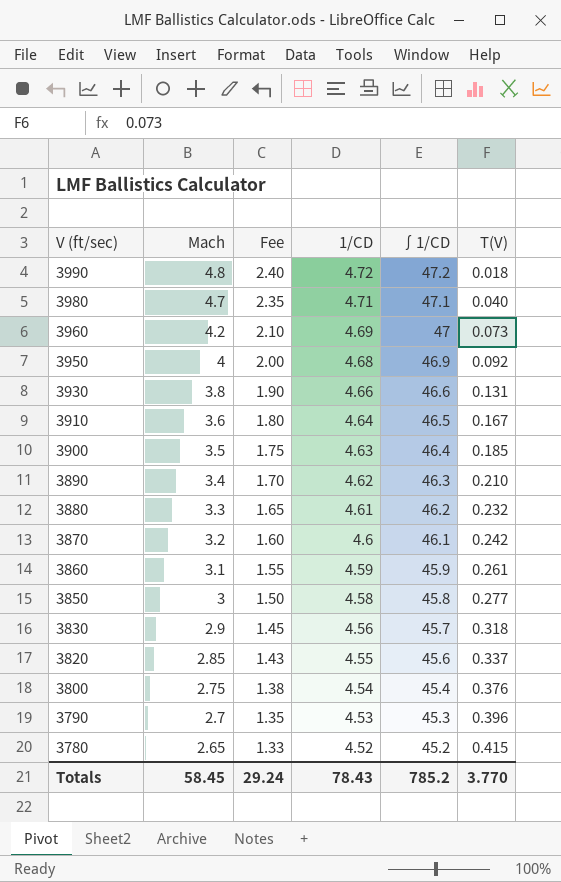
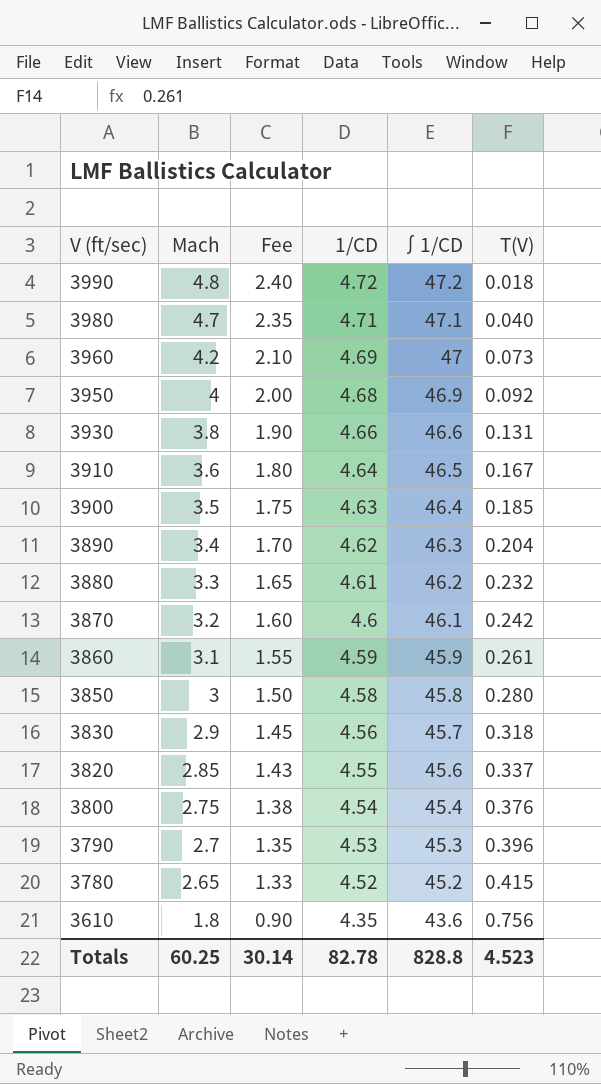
3890 | T(V): 0.210 -> 0.204
3850 | T(V): 0.277 -> 0.280
row 3610: none -> 1.8 | 0.90 | 4.35 | 43.6 | 0.756
Totals | Mach: 58.45 -> 60.25
Totals | Fee: 29.24 -> 30.14
Totals | 1/CD: 78.43 -> 82.78
Totals | ∫1/CD: 785.2 -> 828.8
Totals | T(V): 3.770 -> 4.523

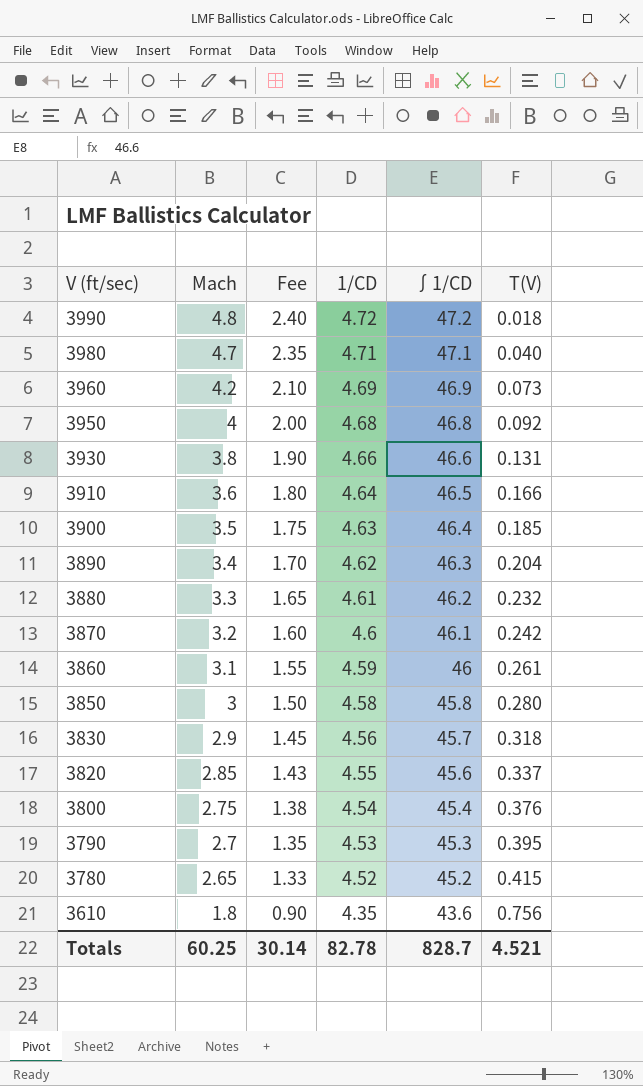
3960 | ∫1/CD: 47 -> 46.9
3950 | ∫1/CD: 46.9 -> 46.8
3910 | T(V): 0.167 -> 0.166
3860 | ∫1/CD: 45.9 -> 46
3790 | T(V): 0.396 -> 0.395
Totals | ∫1/CD: 828.8 -> 828.7
Totals | T(V): 4.523 -> 4.521

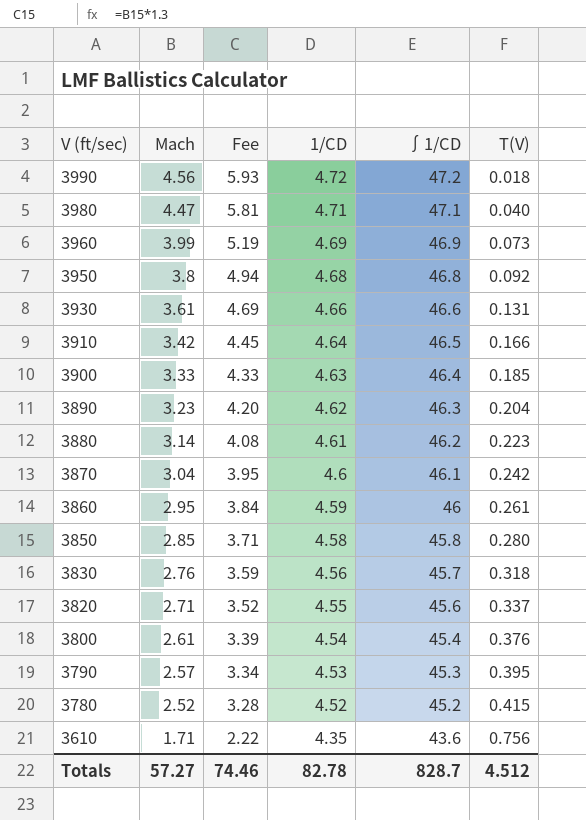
column Fee | formula: [Mach] * 0.5 -> [Mach] * 1.3
3990 | Mach: 4.8 -> 4.56
3980 | Mach: 4.7 -> 4.47
3960 | Mach: 4.2 -> 3.99
3950 | Mach: 4 -> 3.8
3930 | Mach: 3.8 -> 3.61
3910 | Mach: 3.6 -> 3.42
3900 | Mach: 3.5 -> 3.33
3890 | Mach: 3.4 -> 3.23
3880 | Mach: 3.3 -> 3.14
3880 | T(V): 0.232 -> 0.223
3870 | Mach: 3.2 -> 3.04
3860 | Mach: 3.1 -> 2.95
3850 | Mach: 3 -> 2.85
3830 | Mach: 2.9 -> 2.76
3820 | Mach: 2.85 -> 2.71
3800 | Mach: 2.75 -> 2.61
3790 | Mach: 2.7 -> 2.57
3780 | Mach: 2.65 -> 2.52
3610 | Mach: 1.8 -> 1.71
Totals | Mach: 60.25 -> 57.27
Totals | Fee: 30.14 -> 74.46
Totals | T(V): 4.521 -> 4.512

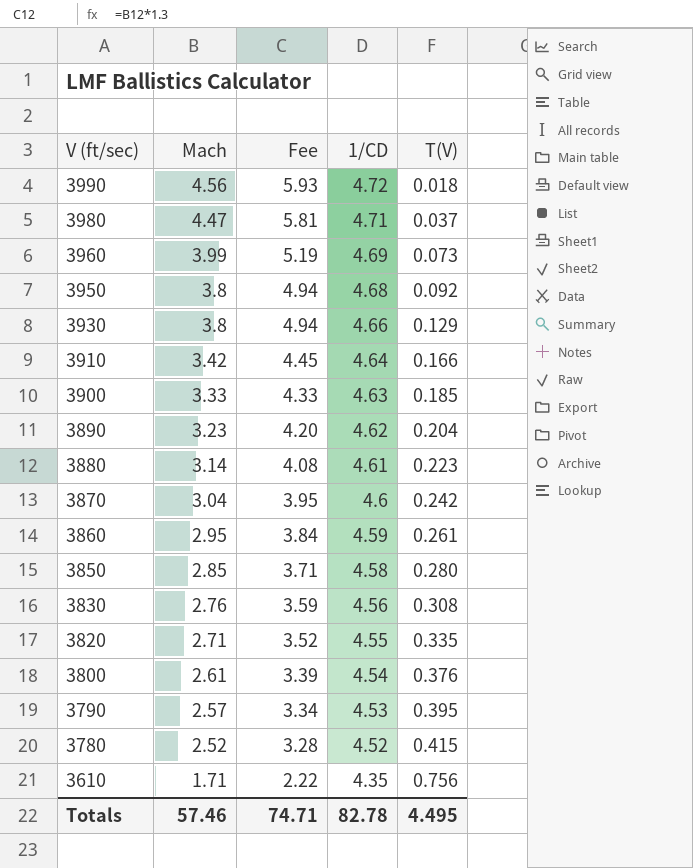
column ∫1/CD | position: 5 -> none
3980 | T(V): 0.040 -> 0.037
3930 | Mach: 3.61 -> 3.8
3930 | Fee: 4.69 -> 4.94
3930 | T(V): 0.131 -> 0.129
3830 | T(V): 0.318 -> 0.308
3820 | T(V): 0.337 -> 0.335
Totals | Mach: 57.27 -> 57.46
Totals | Fee: 74.46 -> 74.71
Totals | T(V): 4.512 -> 4.495

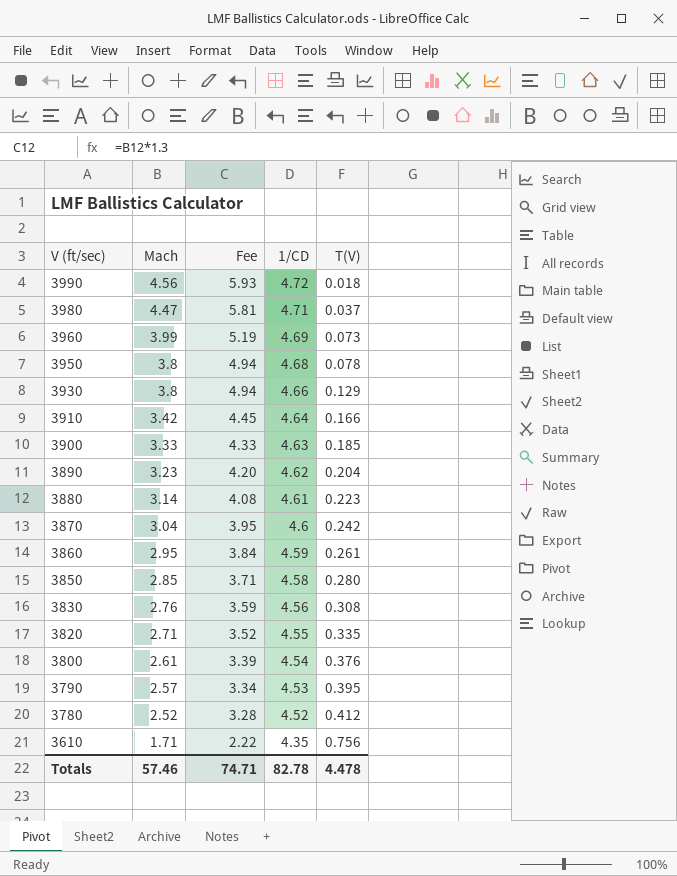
3950 | T(V): 0.092 -> 0.078
3780 | T(V): 0.415 -> 0.412
Totals | T(V): 4.495 -> 4.478

